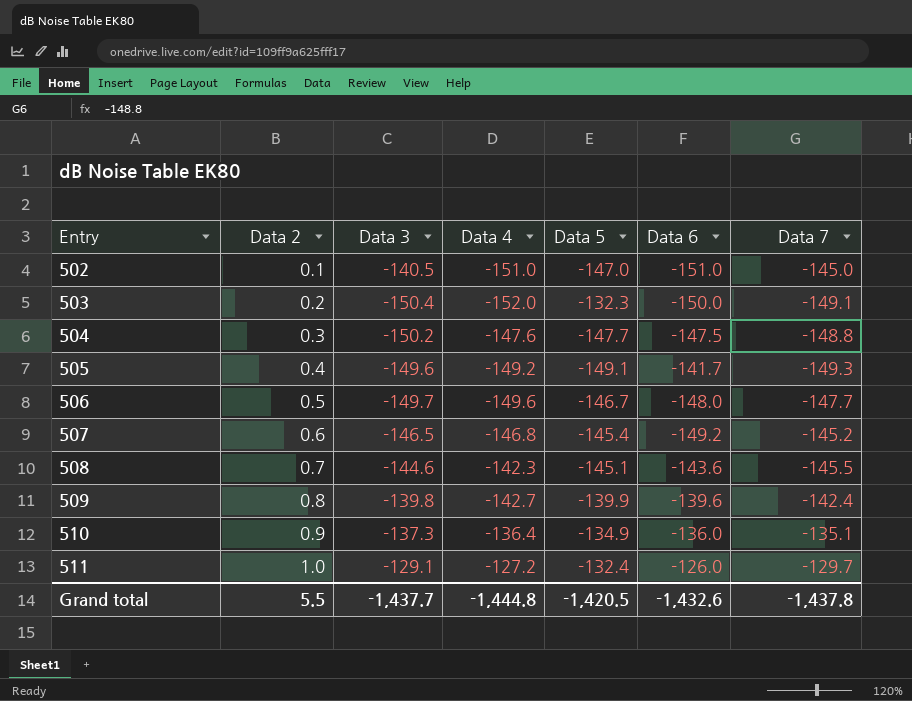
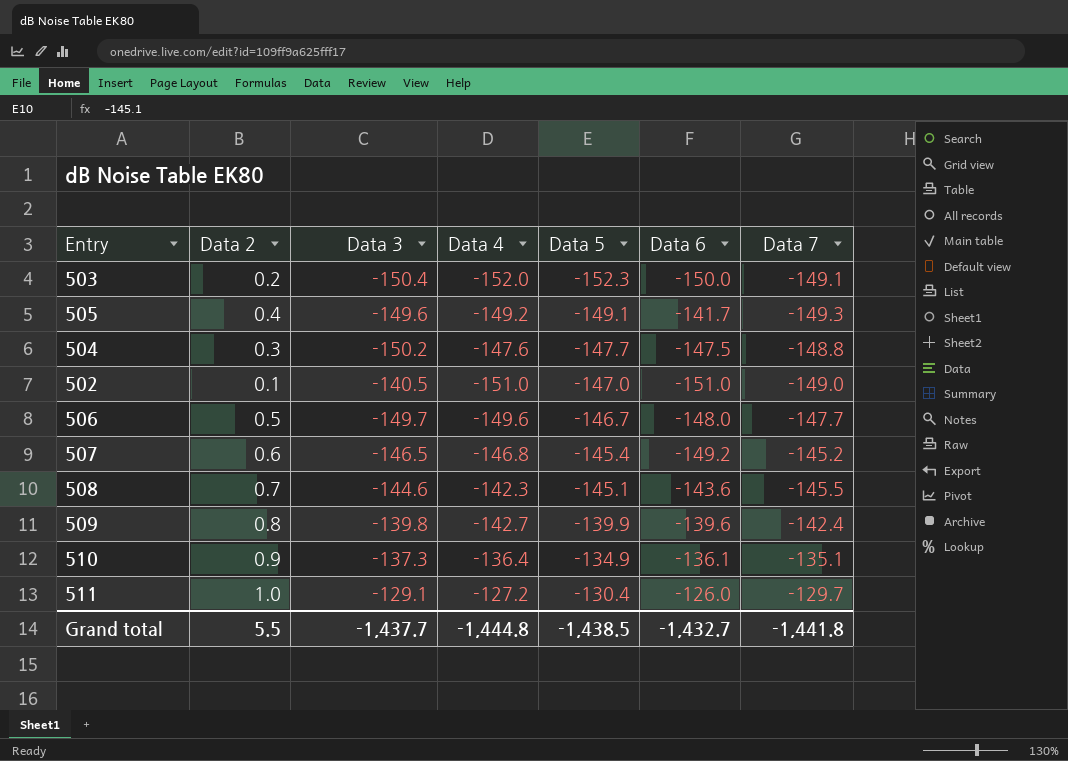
row order: Entry ascending -> Data 5 ascending
503 | Data 5: -132.3 -> -152.3
502 | Data 7: -145.0 -> -149.0
510 | Data 6: -136.0 -> -136.1
511 | Data 5: -132.4 -> -130.4
Grand total | Data 5: -1,420.5 -> -1,438.5
Grand total | Data 6: -1,432.6 -> -1,432.7
Grand total | Data 7: -1,437.8 -> -1,441.8

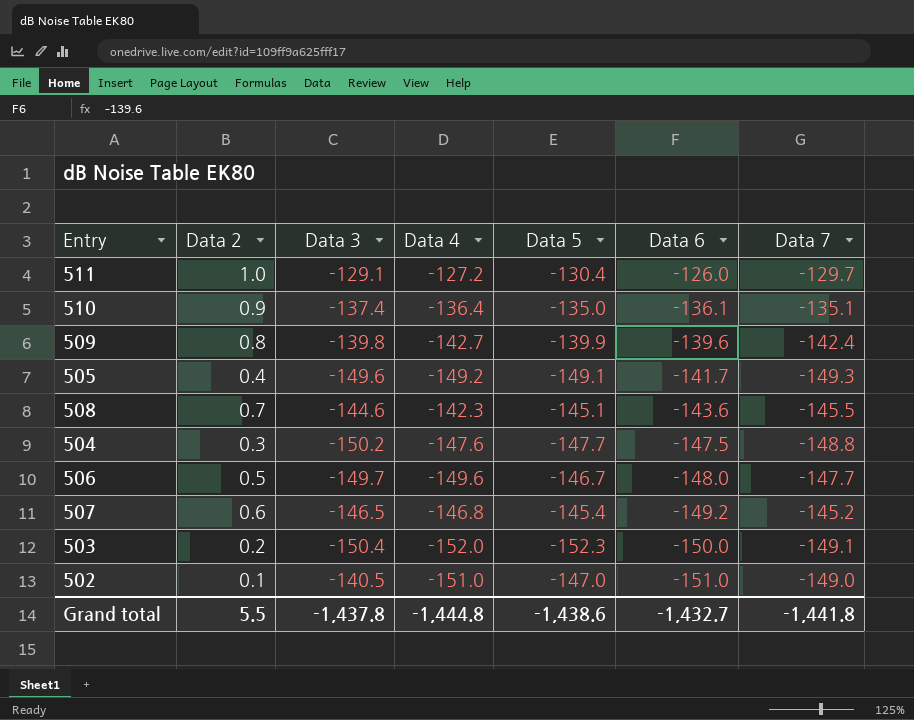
row order: Data 5 ascending -> Data 6 descending
510 | Data 3: -137.3 -> -137.4
510 | Data 5: -134.9 -> -135.0
Grand total | Data 3: -1,437.7 -> -1,437.8
Grand total | Data 5: -1,438.5 -> -1,438.6

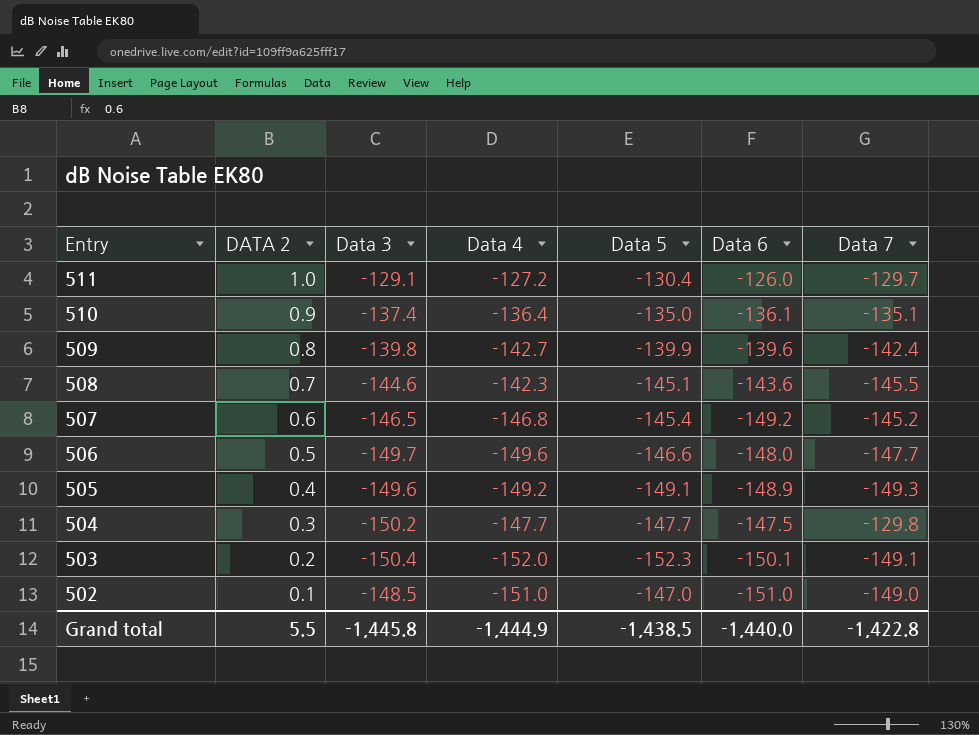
row order: Data 6 descending -> Entry descending
column name: Data 2 -> DATA 2
506 | Data 5: -146.7 -> -146.6
505 | Data 6: -141.7 -> -148.9
504 | Data 4: -147.6 -> -147.7
504 | Data 7: -148.8 -> -129.8
503 | Data 6: -150.0 -> -150.1
502 | Data 3: -140.5 -> -148.5
Grand total | Data 3: -1,437.8 -> -1,445.8
Grand total | Data 4: -1,444.8 -> -1,444.9
Grand total | Data 5: -1,438.6 -> -1,438.5
Grand total | Data 6: -1,432.7 -> -1,440.0
Grand total | Data 7: -1,441.8 -> -1,422.8

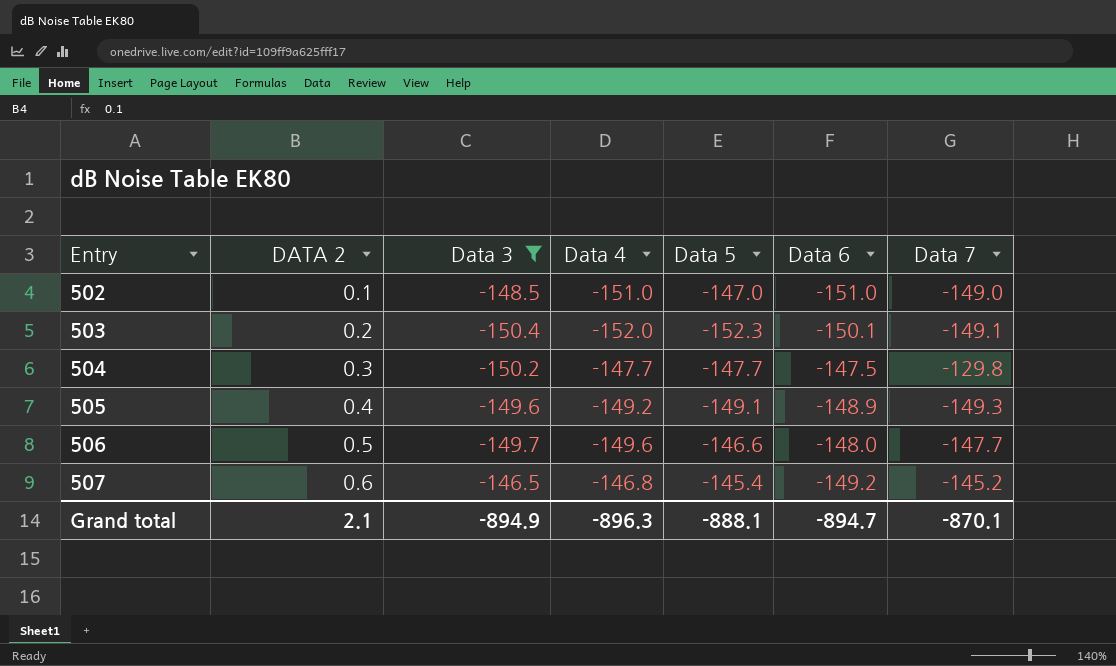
filter: none -> Data 3 <= -146.5
row order: Entry descending -> Entry ascending
Grand total | DATA 2: 5.5 -> 2.1
Grand total | Data 3: -1,445.8 -> -894.9
Grand total | Data 4: -1,444.9 -> -896.3
Grand total | Data 5: -1,438.5 -> -888.1
Grand total | Data 6: -1,440.0 -> -894.7
Grand total | Data 7: -1,422.8 -> -870.1

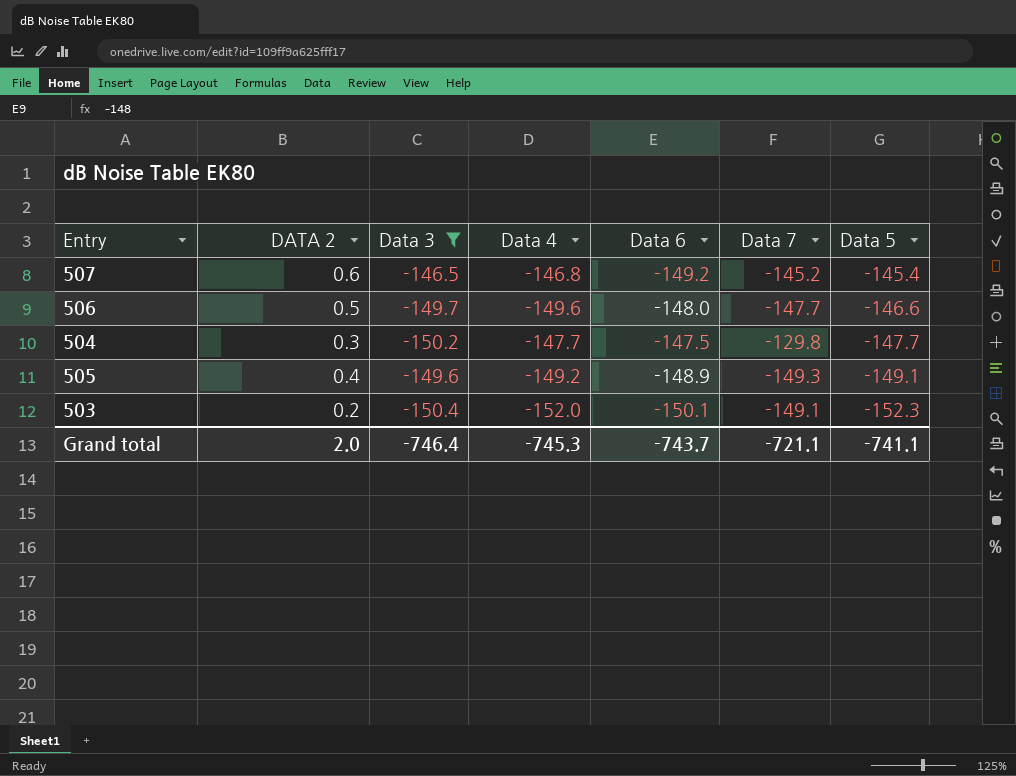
row order: Entry ascending -> Data 5 descending
column Data 5 | position: 5 -> 7
row 502: 0.1 | -148.5 | -151.0 | -147.0 | -151.0 | -149.0 -> none
Grand total | DATA 2: 2.1 -> 2.0
Grand total | Data 3: -894.9 -> -746.4
Grand total | Data 4: -896.3 -> -745.3
Grand total | Data 6: -894.7 -> -743.7
Grand total | Data 7: -870.1 -> -721.1
Grand total | Data 5: -888.1 -> -741.1

